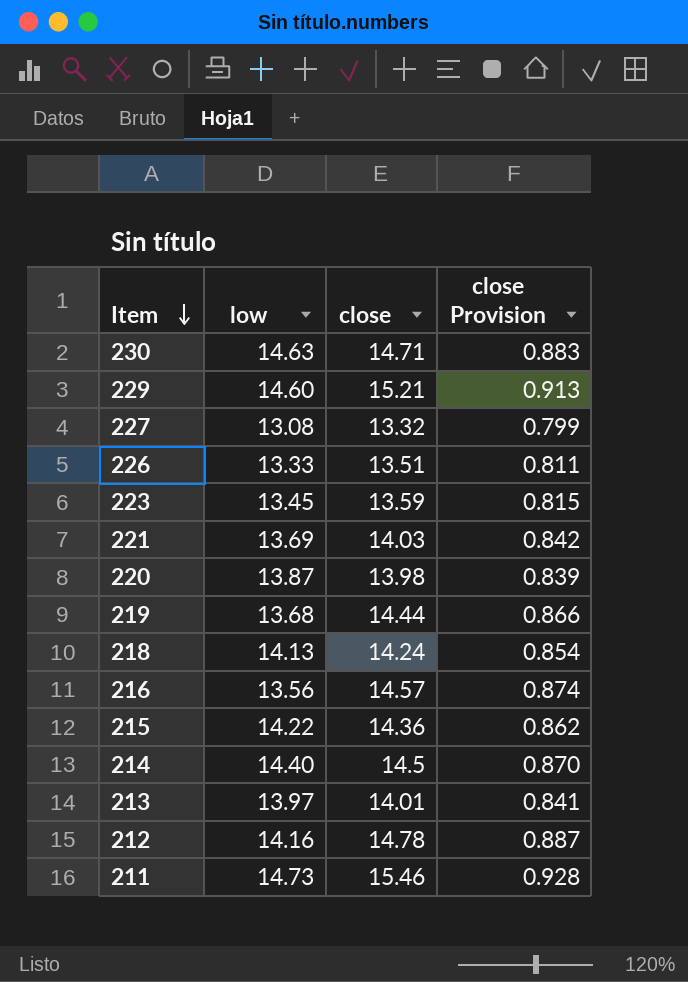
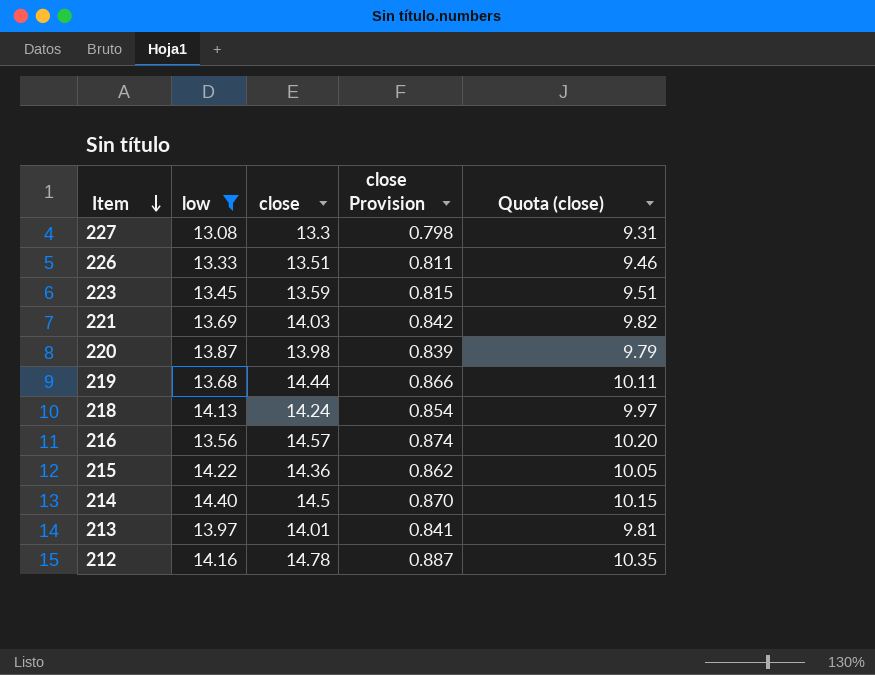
filter: none -> low <= 14.40
column Quota (close) | formula: none -> [close] * 0.7
227 | close: 13.32 -> 13.3
227 | close Provision: 0.799 -> 0.798

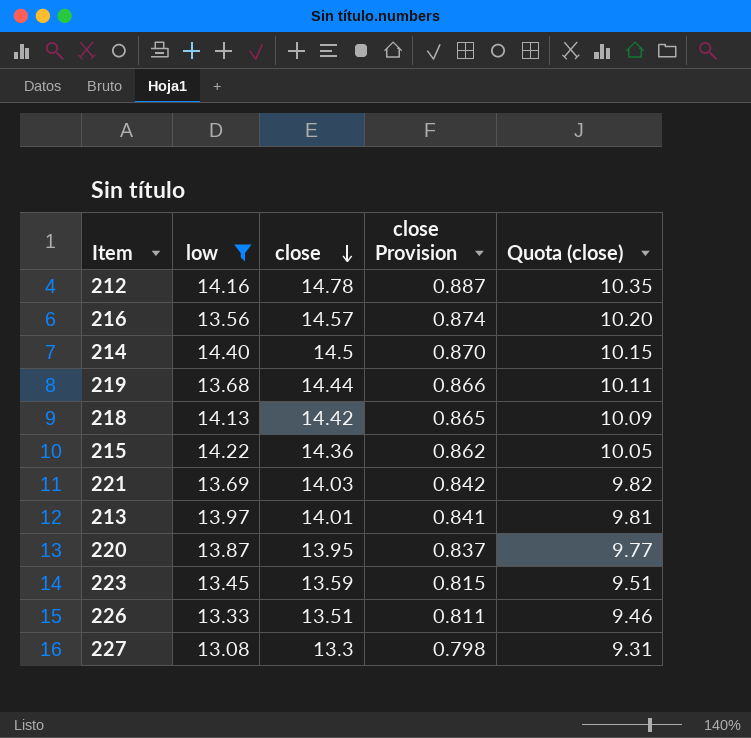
row order: Item descending -> close descending
218 | close: 14.24 -> 14.42
218 | close Provision: 0.854 -> 0.865
218 | Quota (close): 9.97 -> 10.09
220 | close: 13.98 -> 13.95
220 | close Provision: 0.839 -> 0.837
220 | Quota (close): 9.79 -> 9.77

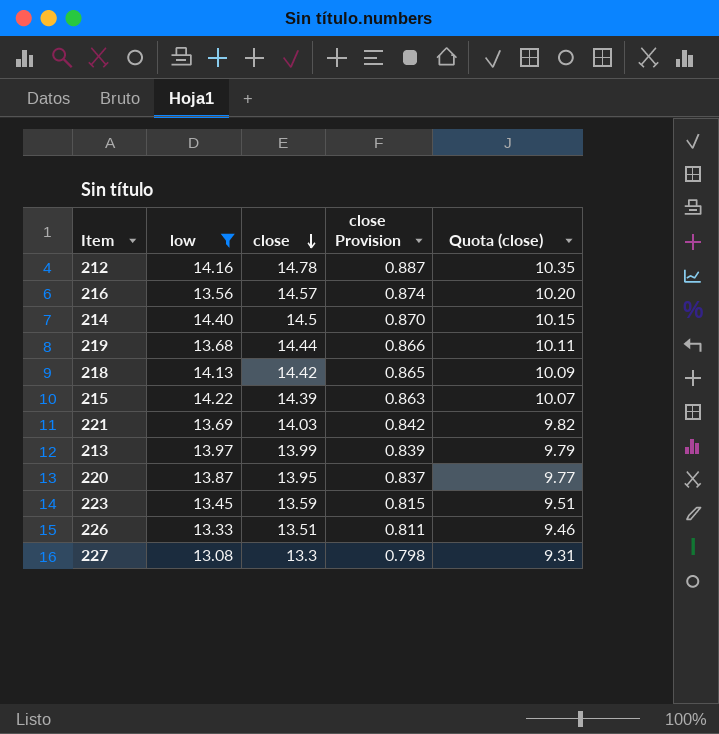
215 | close: 14.36 -> 14.39
215 | close Provision: 0.862 -> 0.863
215 | Quota (close): 10.05 -> 10.07
213 | close: 14.01 -> 13.99
213 | close Provision: 0.841 -> 0.839
213 | Quota (close): 9.81 -> 9.79

